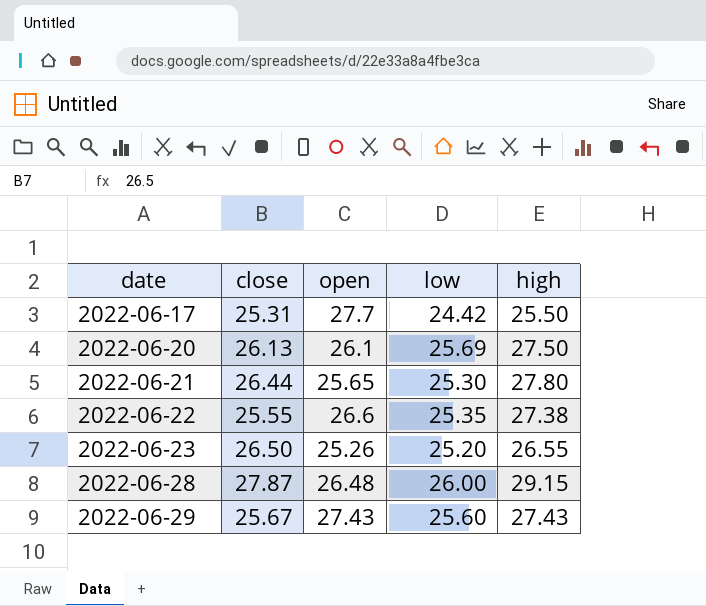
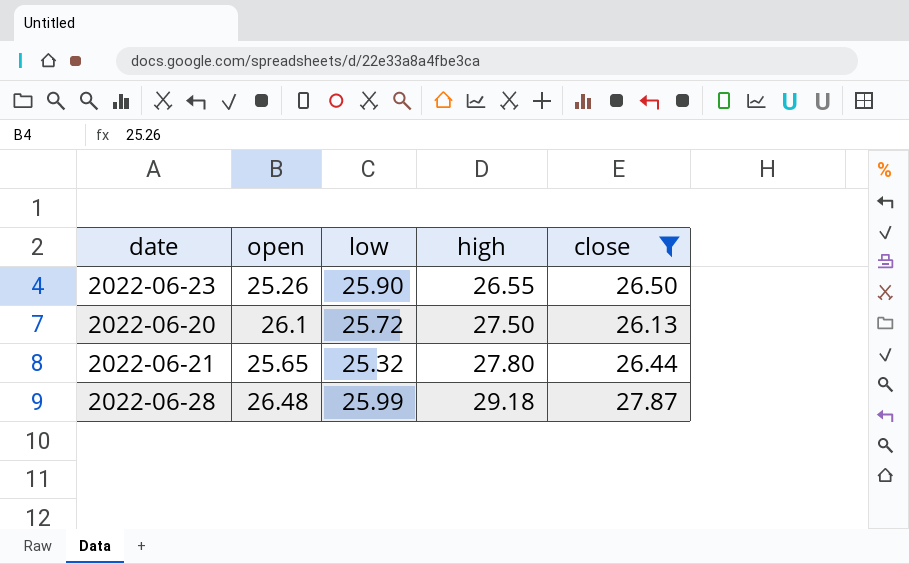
filter: none -> close >= 26.13
row order: date ascending -> high ascending
column close | position: 2 -> 5
2022-06-23 | low: 25.20 -> 25.90
2022-06-20 | low: 25.69 -> 25.72
2022-06-21 | low: 25.30 -> 25.32
2022-06-28 | low: 26.00 -> 25.99
2022-06-28 | high: 29.15 -> 29.18

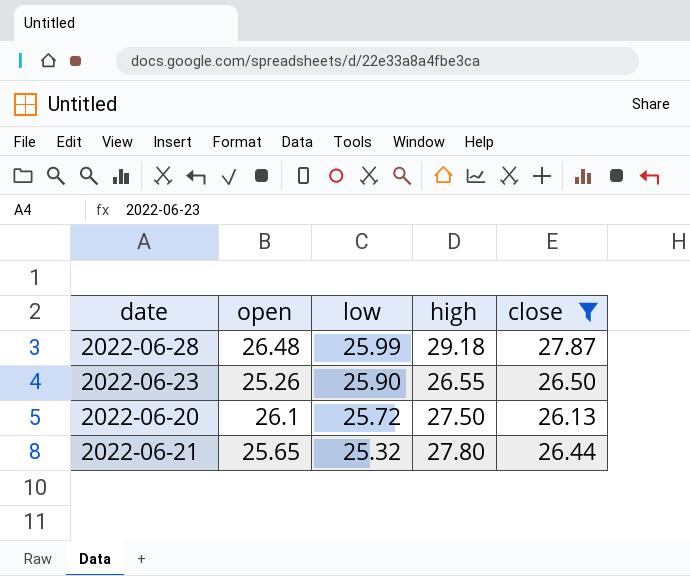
row order: high ascending -> low descending

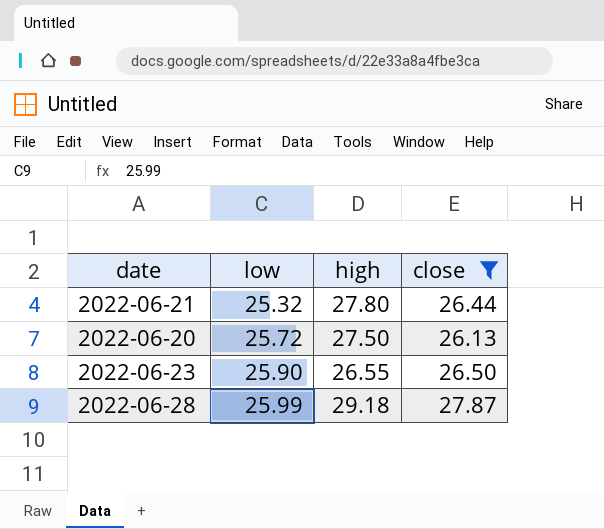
row order: low descending -> low ascending
column open | position: 2 -> none

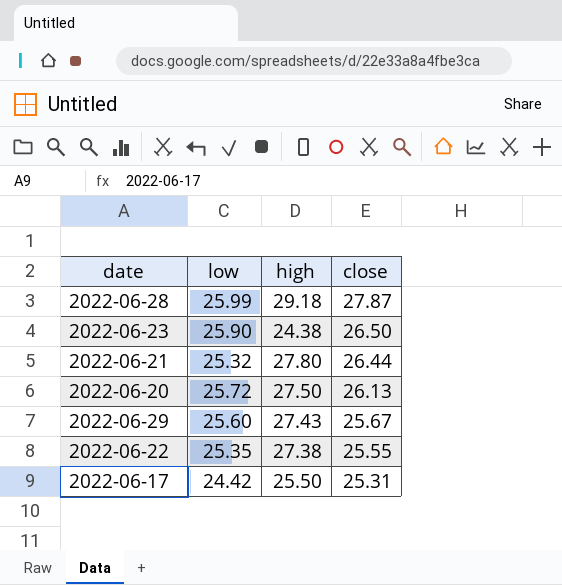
filter: close >= 26.13 -> none
row order: low ascending -> close descending
2022-06-23 | high: 26.55 -> 24.38

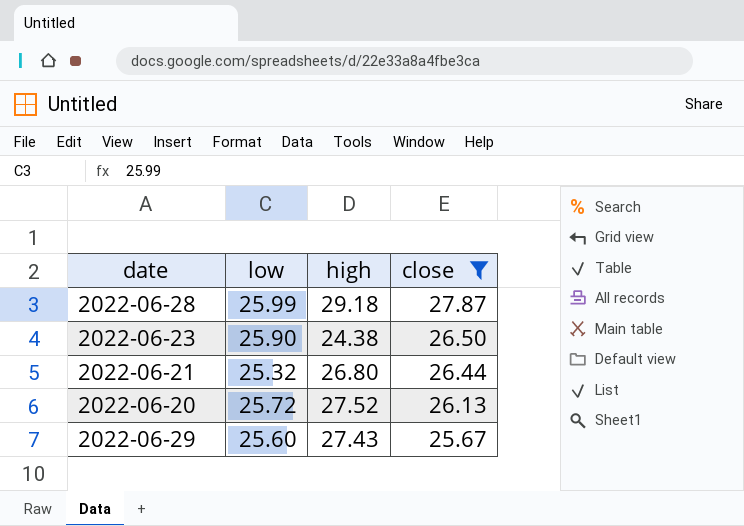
filter: none -> close >= 25.67
2022-06-21 | high: 27.80 -> 26.80
2022-06-20 | high: 27.50 -> 27.52

